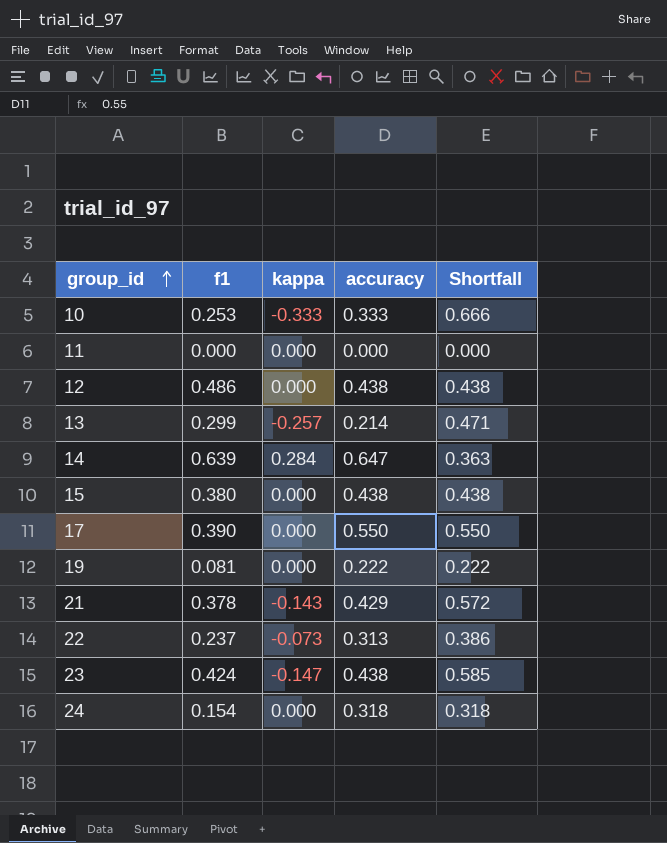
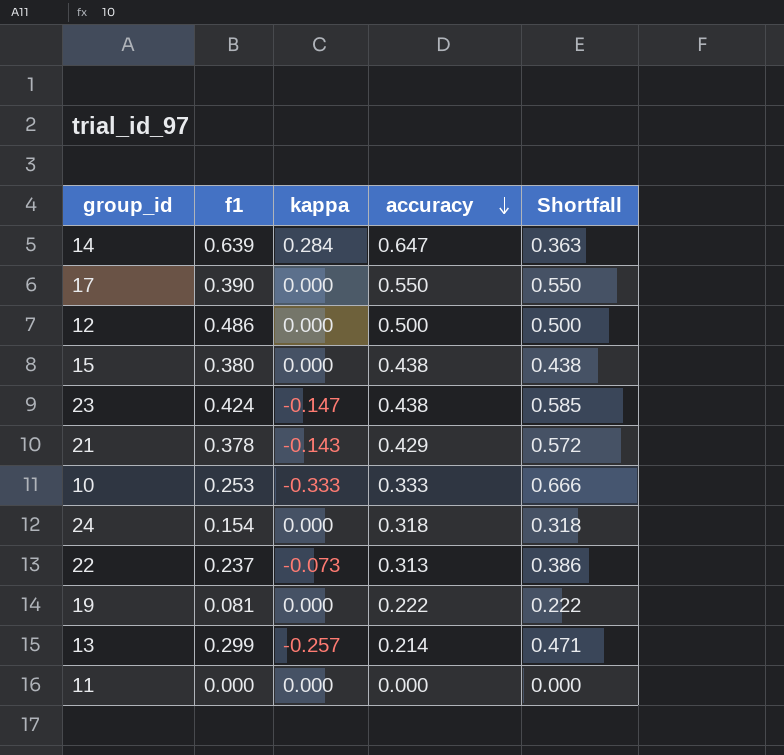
row order: group_id ascending -> accuracy descending
12 | accuracy: 0.438 -> 0.500
12 | Shortfall: 0.438 -> 0.500

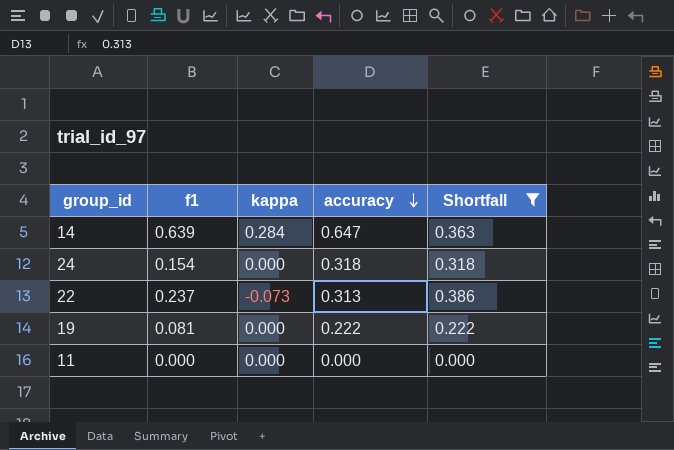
filter: none -> Shortfall <= 0.386

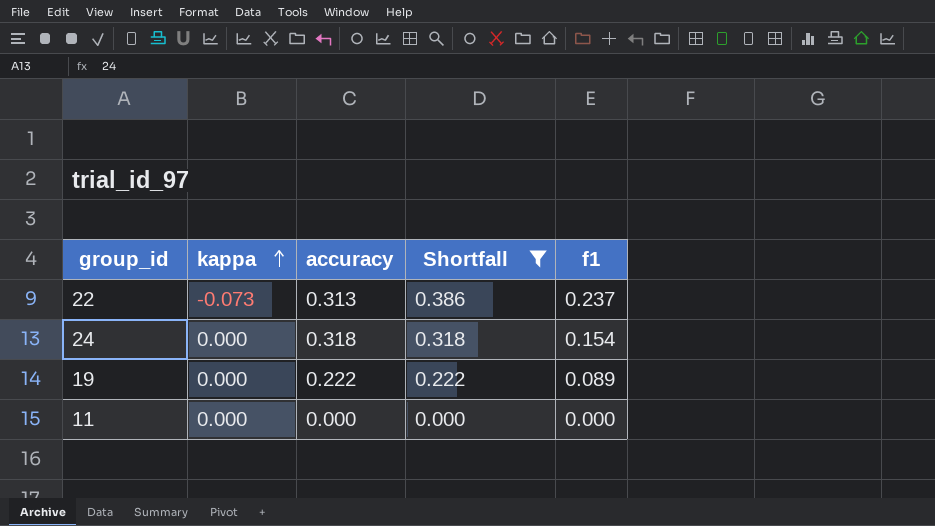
row order: accuracy descending -> kappa ascending
column f1 | position: 2 -> 5
row 14: 0.639 | 0.284 | 0.647 | 0.363 -> none
19 | f1: 0.081 -> 0.089

